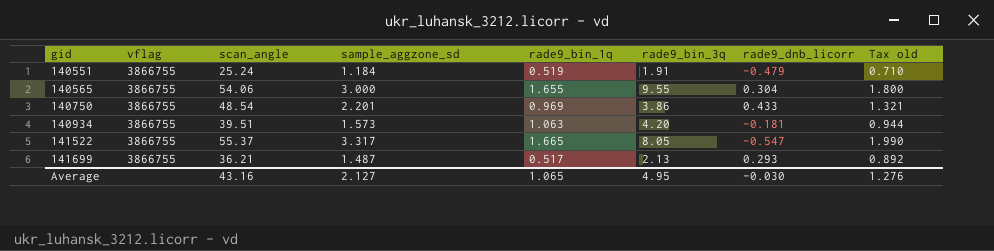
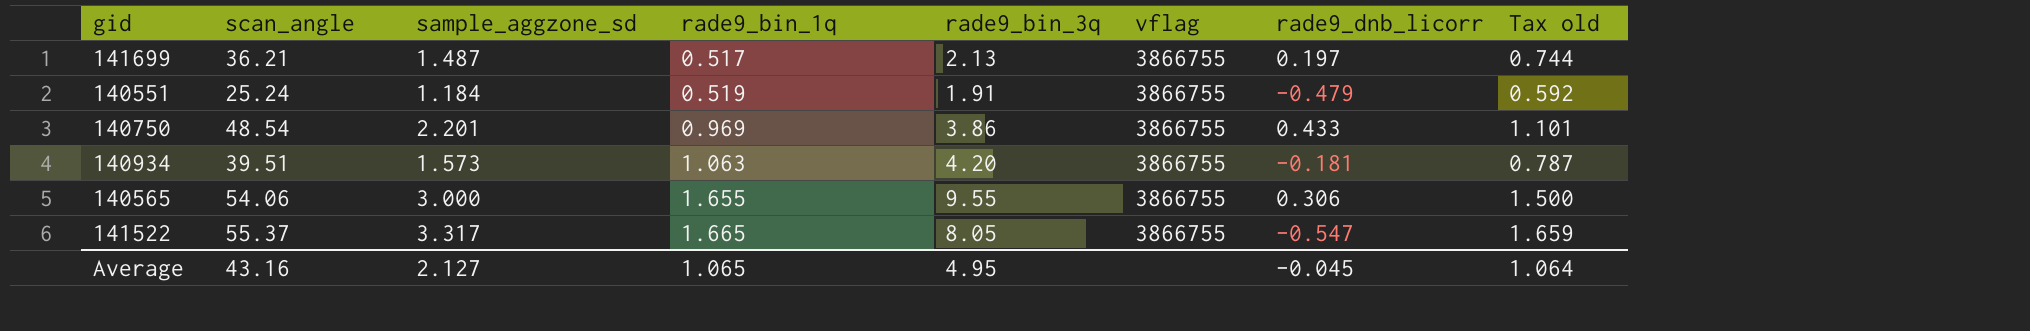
row order: gid ascending -> rade9_bin_1q ascending
column vflag | position: 2 -> 6
column Tax old | formula: [sample_aggzone_sd] * 0.6 -> [sample_aggzone_sd] * 0.5
141699 | rade9_dnb_licorr: 0.293 -> 0.197
140565 | rade9_dnb_licorr: 0.304 -> 0.306
Average | rade9_dnb_licorr: -0.030 -> -0.045
Average | Tax old: 1.276 -> 1.064

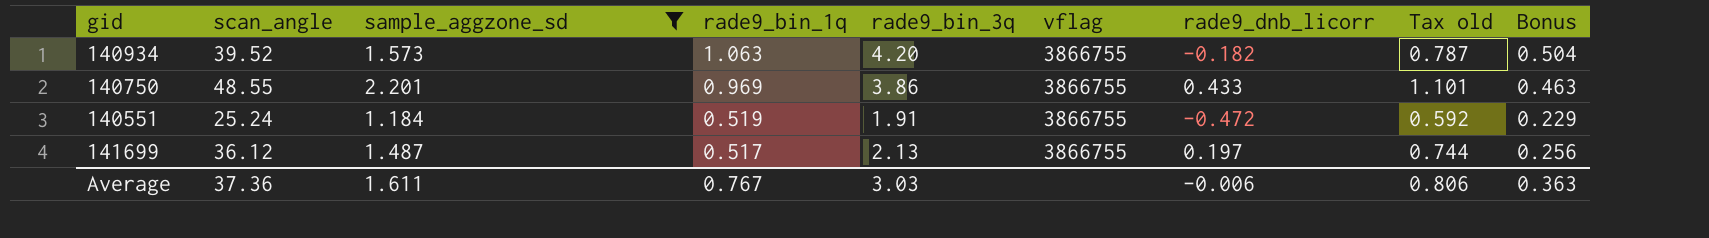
filter: none -> sample_aggzone_sd <= 2.201
row order: rade9_bin_1q ascending -> rade9_bin_1q descending
column Bonus | formula: none -> [rade9_bin_3q] * 0.12
140934 | scan_angle: 39.51 -> 39.52
140934 | rade9_dnb_licorr: -0.181 -> -0.182
140750 | scan_angle: 48.54 -> 48.55
140551 | rade9_dnb_licorr: -0.479 -> -0.472
141699 | scan_angle: 36.21 -> 36.12
Average | scan_angle: 43.16 -> 37.36
Average | sample_aggzone_sd: 2.127 -> 1.611
Average | rade9_bin_1q: 1.065 -> 0.767
Average | rade9_bin_3q: 4.95 -> 3.03
Average | rade9_dnb_licorr: -0.045 -> -0.006
Average | Tax old: 1.064 -> 0.806

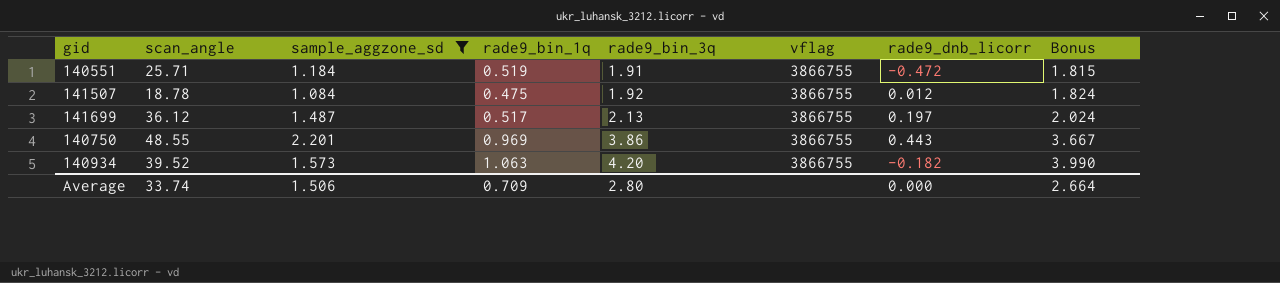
row order: rade9_bin_1q descending -> rade9_bin_3q ascending
column Tax old | formula: [sample_aggzone_sd] * 0.5 -> none
column Bonus | formula: [rade9_bin_3q] * 0.12 -> [rade9_bin_3q] * 0.95
140551 | scan_angle: 25.24 -> 25.71
row 141507: none -> 18.78 | 1.084 | 0.475 | 1.92 | 3866755 | 0.012 | 1.824
140750 | rade9_dnb_licorr: 0.433 -> 0.443
Average | scan_angle: 37.36 -> 33.74
Average | sample_aggzone_sd: 1.611 -> 1.506
Average | rade9_bin_1q: 0.767 -> 0.709
Average | rade9_bin_3q: 3.03 -> 2.80
Average | rade9_dnb_licorr: -0.006 -> 0.000
Average | Bonus: 0.363 -> 2.664

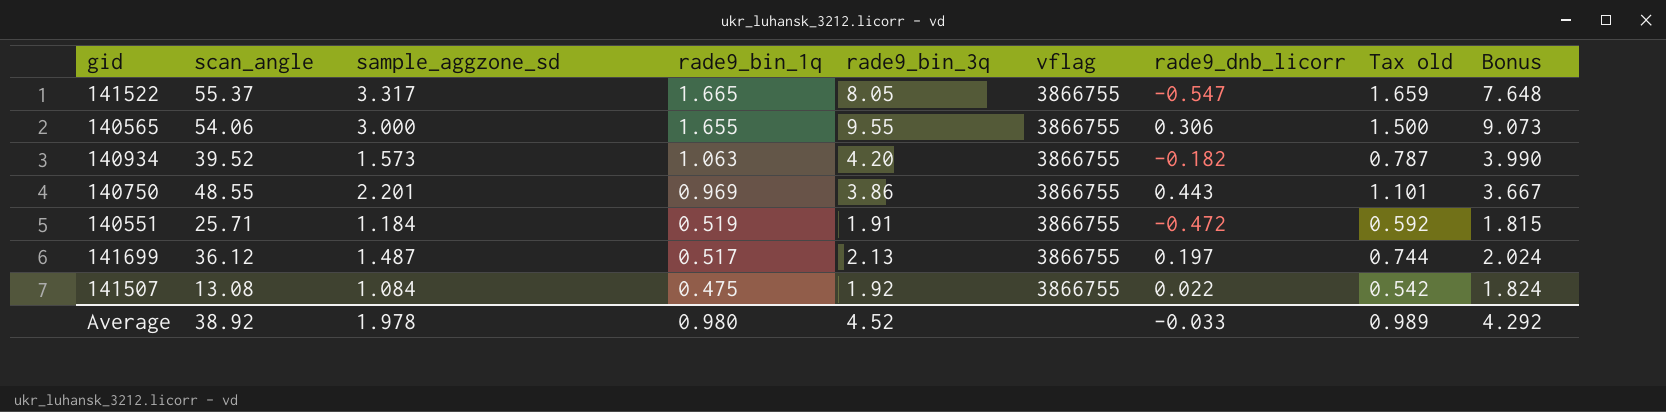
filter: sample_aggzone_sd <= 2.201 -> none
row order: rade9_bin_3q ascending -> rade9_bin_1q descending
column Tax old | formula: none -> [sample_aggzone_sd] * 0.5
141507 | scan_angle: 18.78 -> 13.08
141507 | rade9_dnb_licorr: 0.012 -> 0.022
Average | scan_angle: 33.74 -> 38.92
Average | sample_aggzone_sd: 1.506 -> 1.978
Average | rade9_bin_1q: 0.709 -> 0.980
Average | rade9_bin_3q: 2.80 -> 4.52
Average | rade9_dnb_licorr: 0.000 -> -0.033
Average | Bonus: 2.664 -> 4.292

